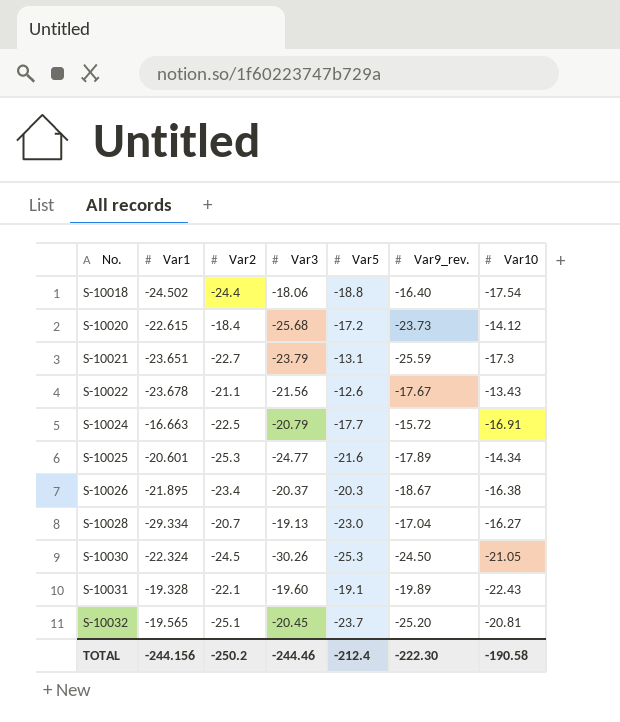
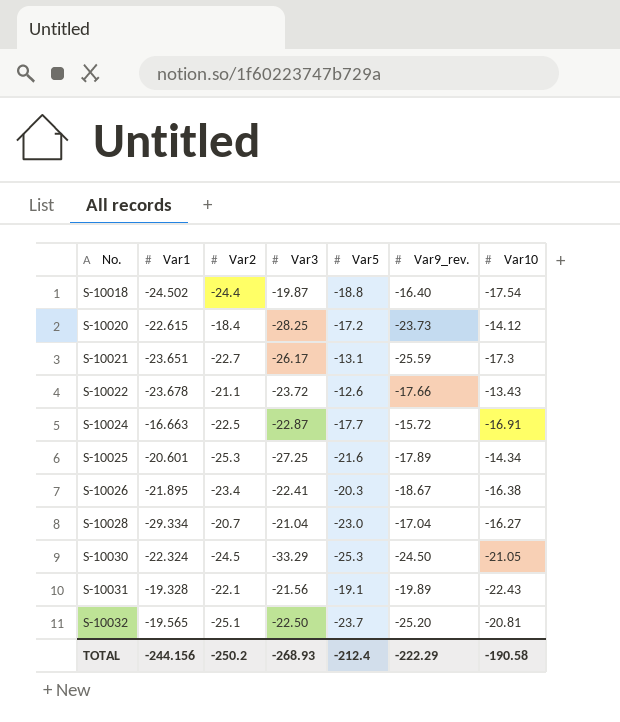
S-10018 | Var3: -18.06 -> -19.87
S-10020 | Var3: -25.68 -> -28.25
S-10021 | Var3: -23.79 -> -26.17
S-10022 | Var3: -21.56 -> -23.72
S-10022 | Var9_rev.: -17.67 -> -17.66
S-10024 | Var3: -20.79 -> -22.87
S-10025 | Var3: -24.77 -> -27.25
S-10026 | Var3: -20.37 -> -22.41
S-10028 | Var3: -19.13 -> -21.04
S-10030 | Var3: -30.26 -> -33.29
S-10031 | Var3: -19.60 -> -21.56
S-10032 | Var3: -20.45 -> -22.50
TOTAL | Var3: -244.46 -> -268.93
TOTAL | Var9_rev.: -222.30 -> -222.29

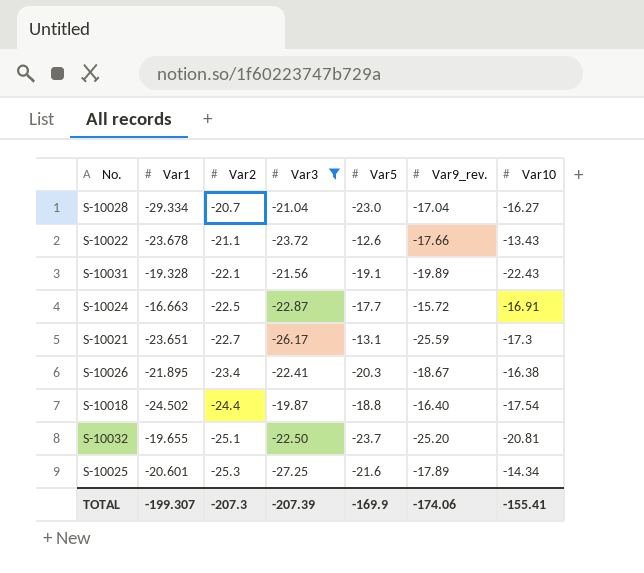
filter: none -> Var3 >= -27.25
row order: No. ascending -> Var2 descending
S-10032 | Var1: -19.565 -> -19.655
TOTAL | Var1: -244.156 -> -199.307
TOTAL | Var2: -250.2 -> -207.3
TOTAL | Var3: -268.93 -> -207.39
TOTAL | Var5: -212.4 -> -169.9
TOTAL | Var9_rev.: -222.29 -> -174.06
TOTAL | Var10: -190.58 -> -155.41

